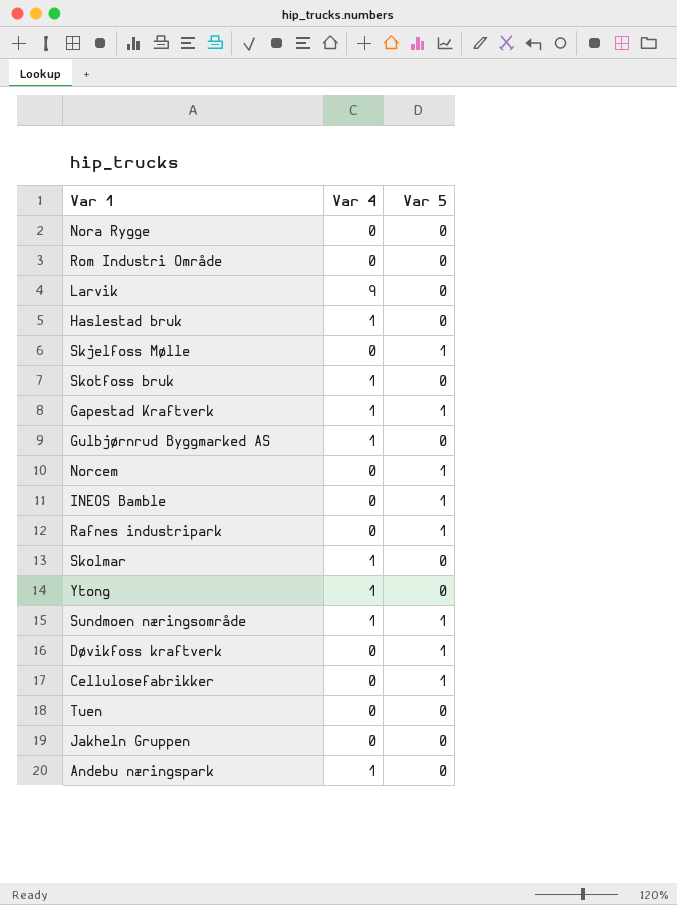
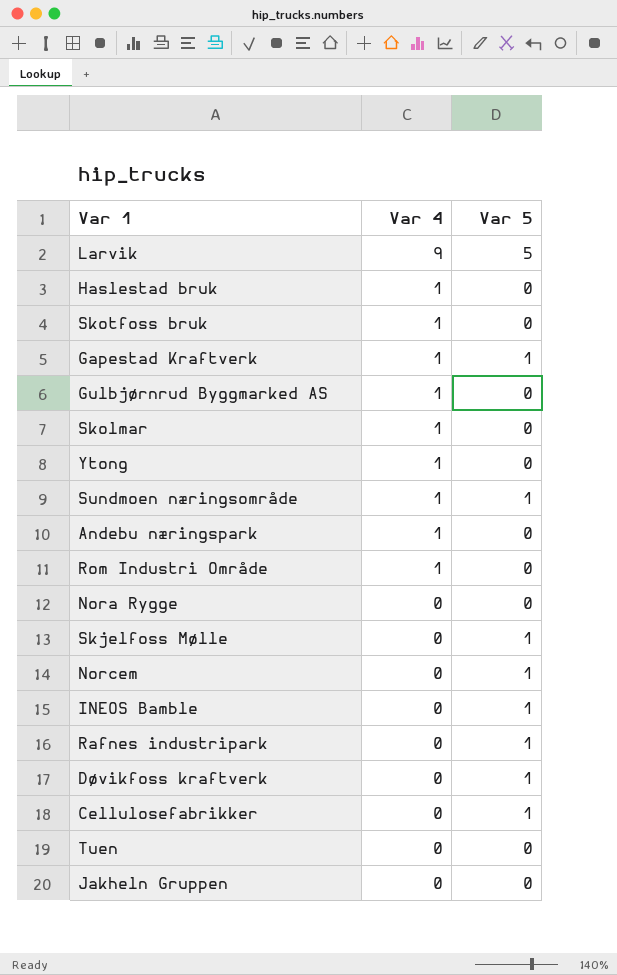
row order: none -> Var 4 descending
Larvik | Var 5: 0 -> 5
Rom Industri Område | Var 4: 0 -> 1

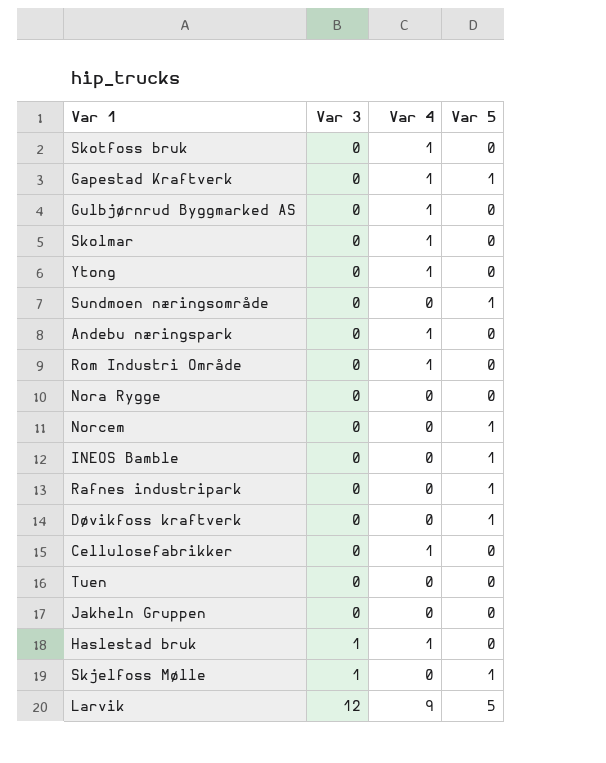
row order: Var 4 descending -> Var 3 ascending
column Var 3 | position: none -> 2
Sundmoen næringsområde | Var 4: 1 -> 0
Cellulosefabrikker | Var 4: 0 -> 1
Cellulosefabrikker | Var 5: 1 -> 0

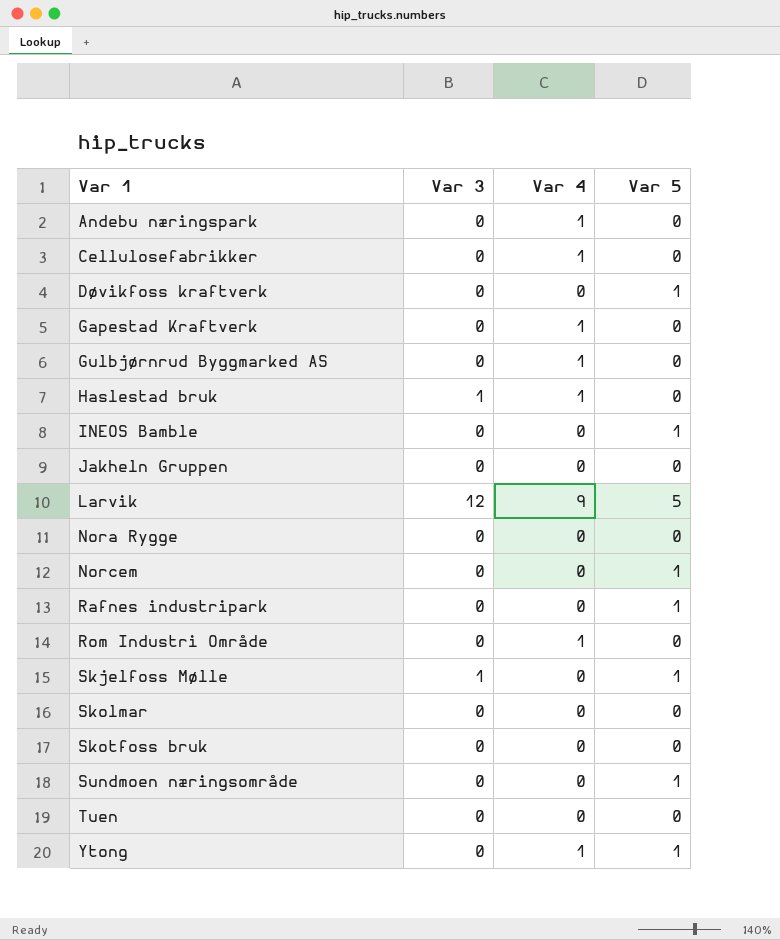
row order: Var 3 ascending -> Var 1 ascending
Gapestad Kraftverk | Var 5: 1 -> 0
Skolmar | Var 4: 1 -> 0
Skotfoss bruk | Var 4: 1 -> 0
Ytong | Var 5: 0 -> 1

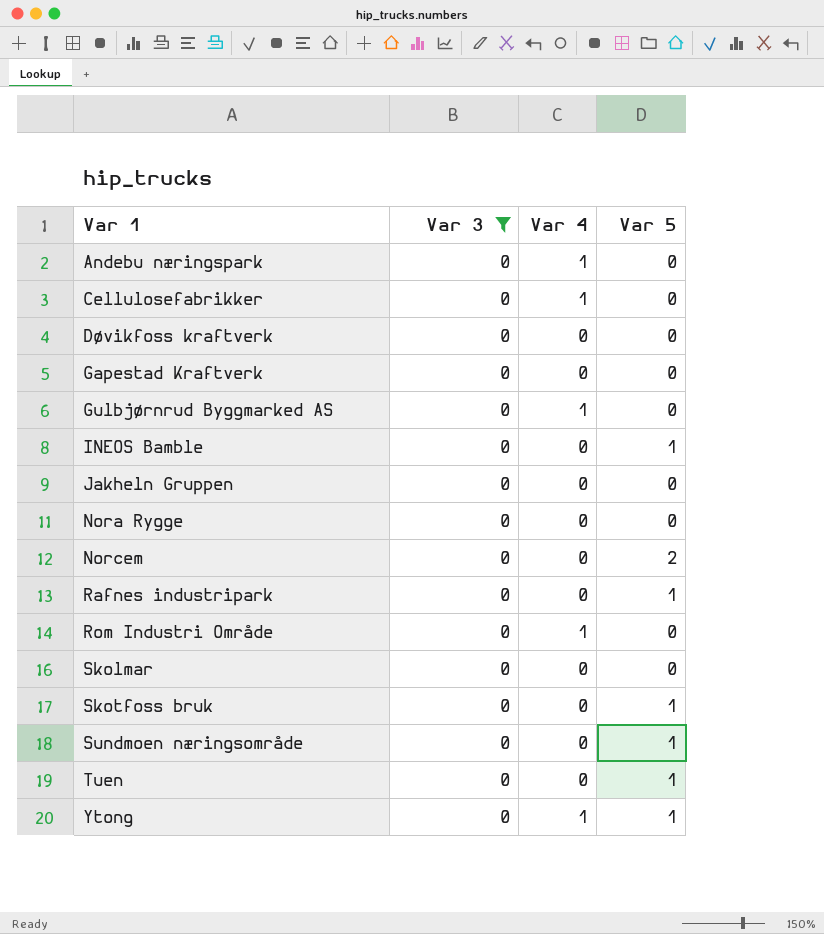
filter: none -> Var 3 = 0
Døvikfoss kraftverk | Var 5: 1 -> 0
Gapestad Kraftverk | Var 4: 1 -> 0
Norcem | Var 5: 1 -> 2
Skotfoss bruk | Var 5: 0 -> 1
Tuen | Var 5: 0 -> 1

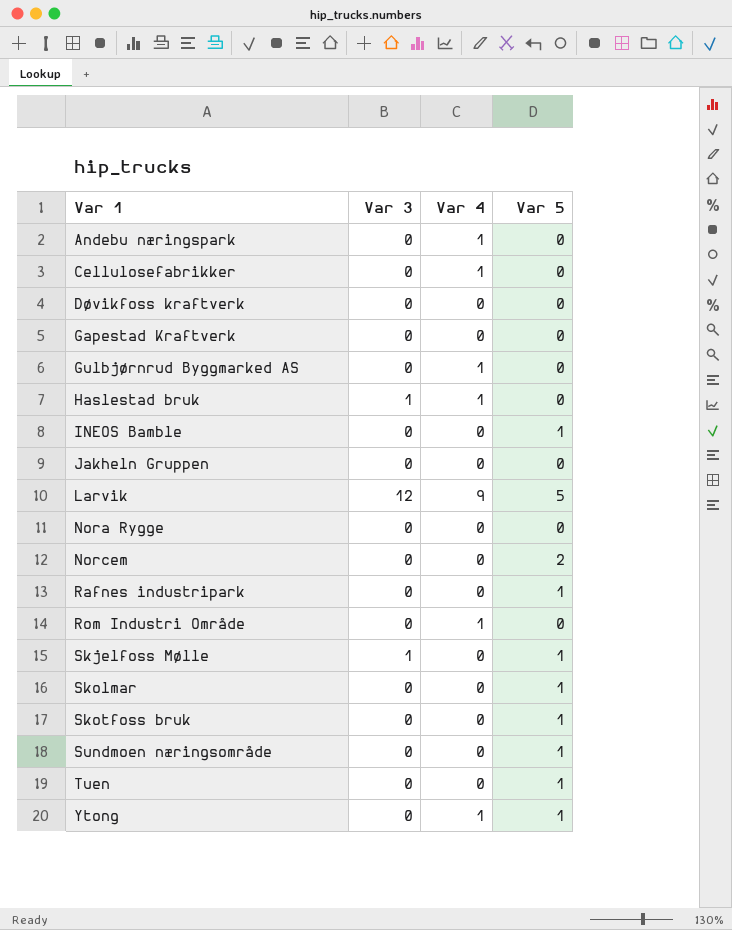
filter: Var 3 = 0 -> none
Skolmar | Var 5: 0 -> 1

